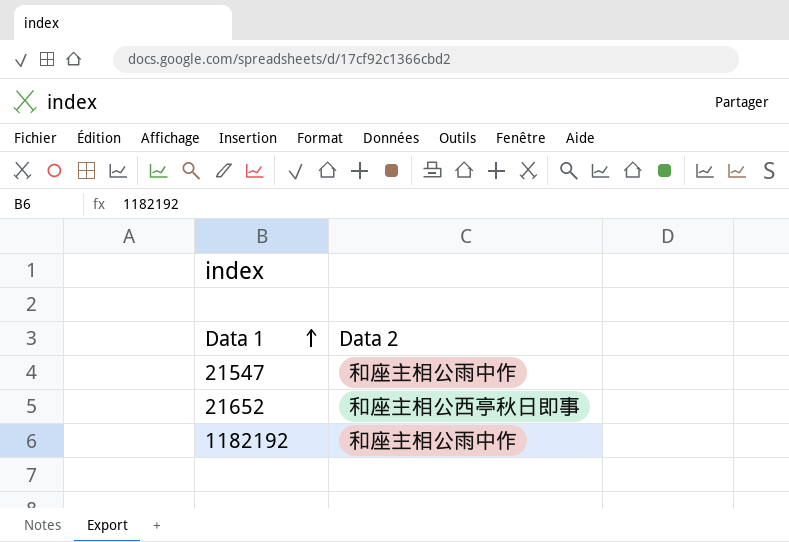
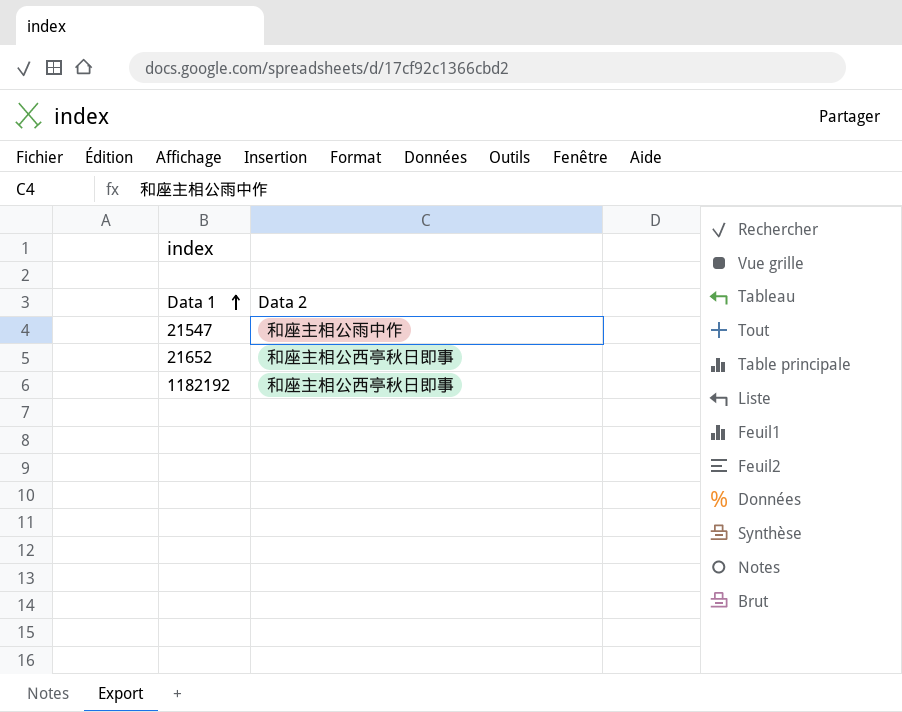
1182192 | Data 2: 和座主相公雨中作 -> 和座主相公西亭秋日即事

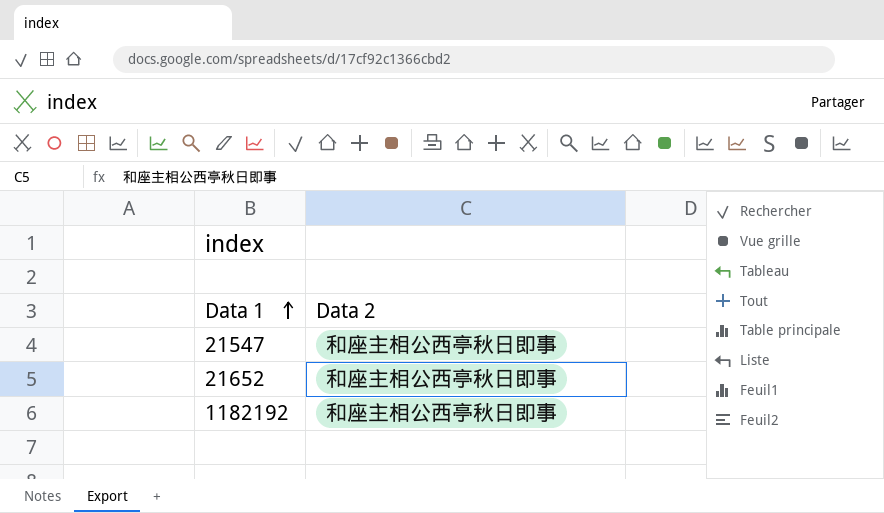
21547 | Data 2: 和座主相公雨中作 -> 和座主相公西亭秋日即事

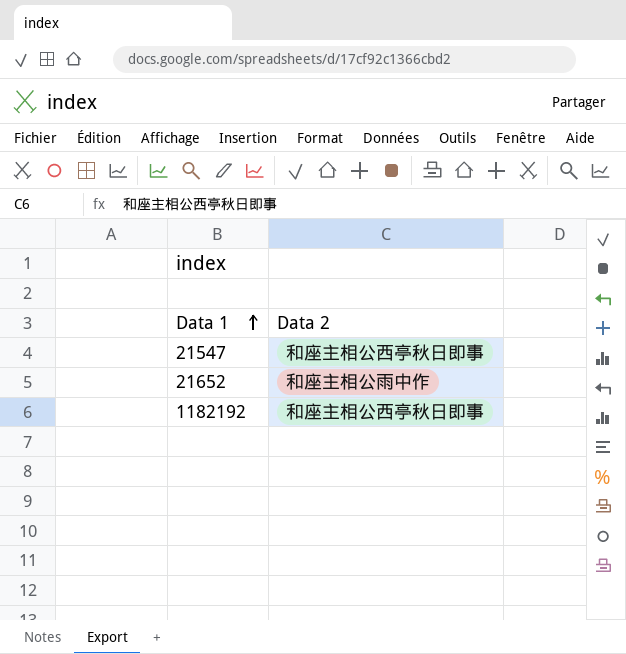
21652 | Data 2: 和座主相公西亭秋日即事 -> 和座主相公雨中作

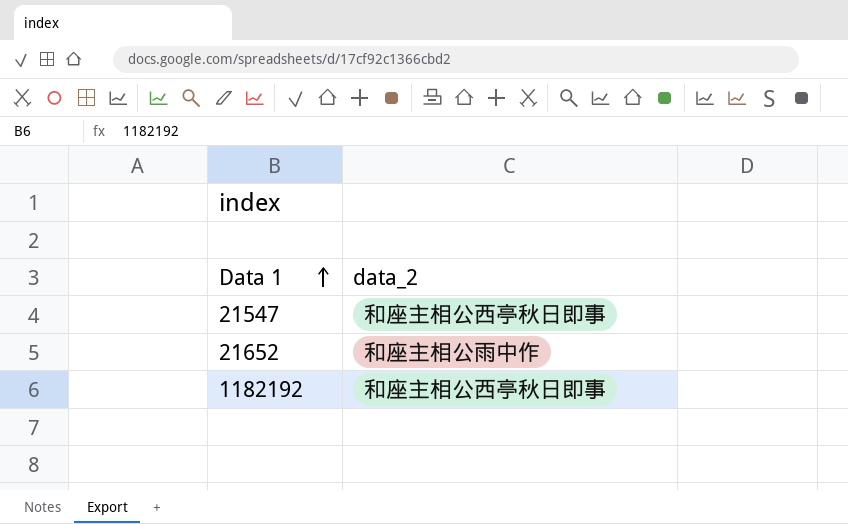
column name: Data 2 -> data_2

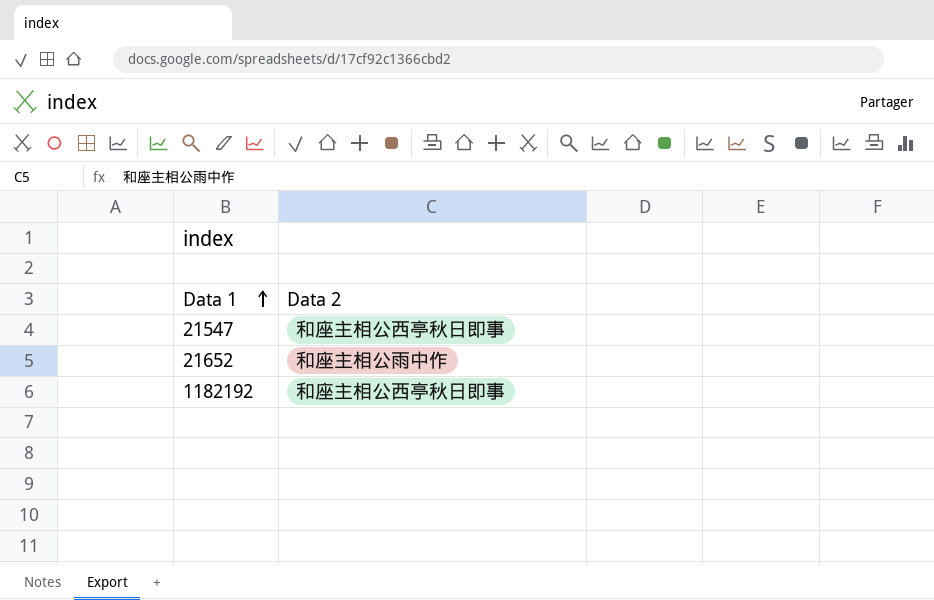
column name: data_2 -> Data 2

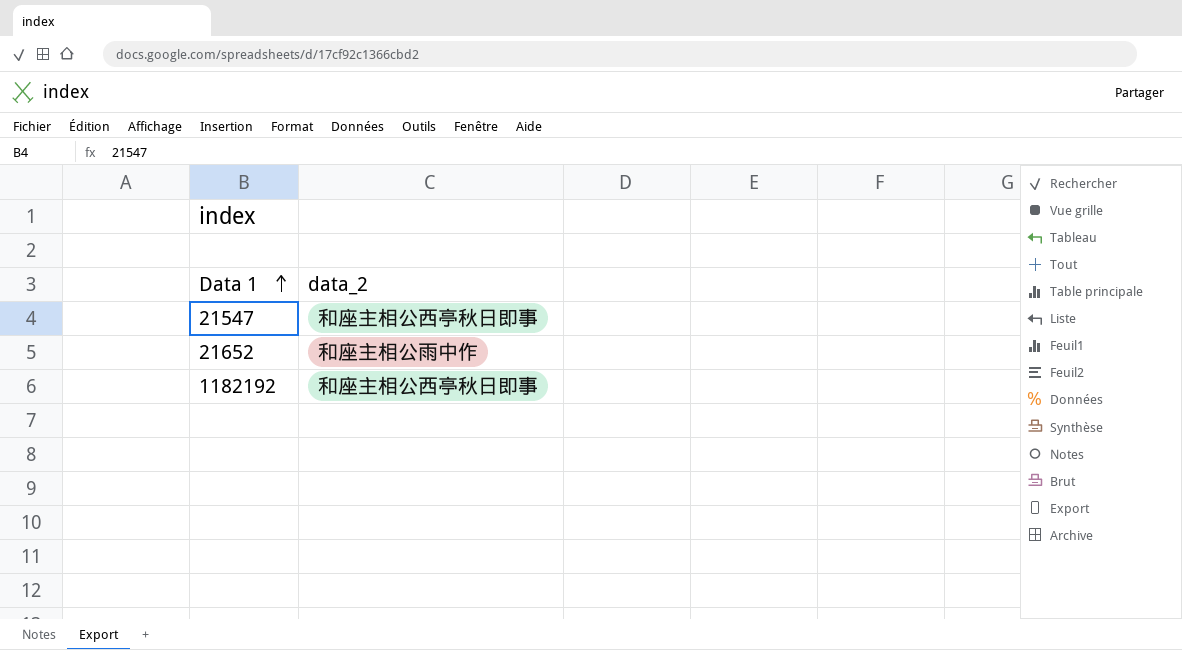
column name: Data 2 -> data_2

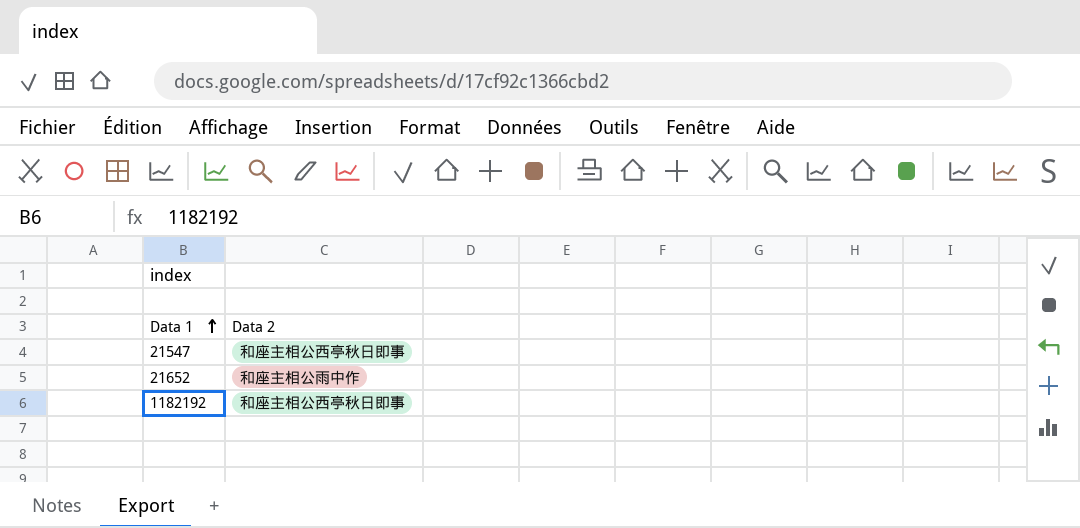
column name: data_2 -> Data 2

